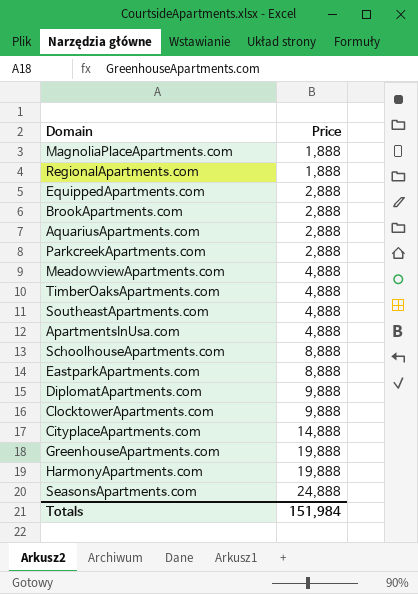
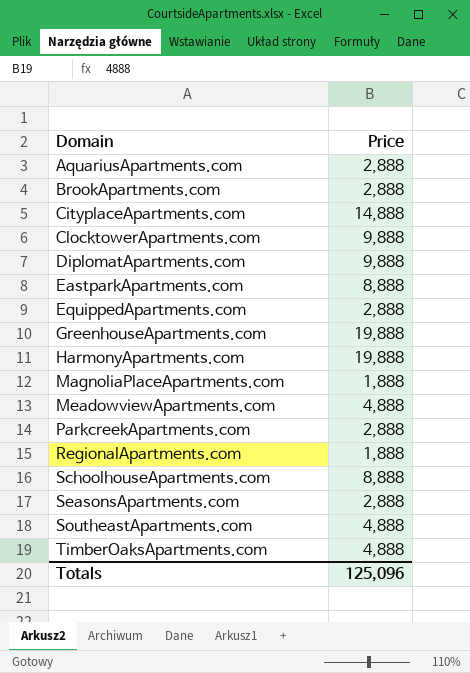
row order: Price ascending -> Domain ascending
row ApartmentsInUsa.com: 4,888 -> none
SeasonsApartments.com | Price: 24,888 -> 2,888
Totals | Price: 151,984 -> 125,096

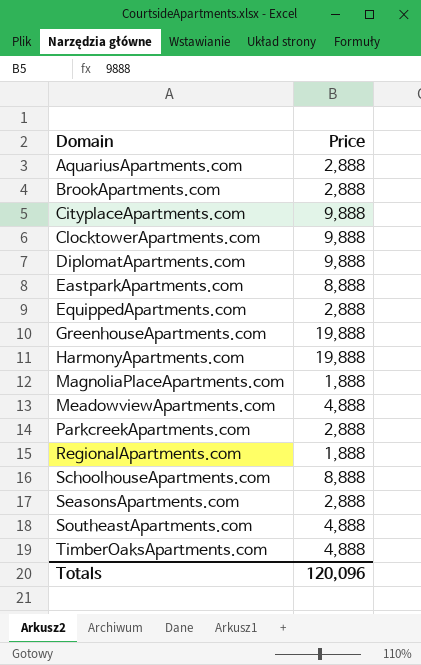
CityplaceApartments.com | Price: 14,888 -> 9,888
Totals | Price: 125,096 -> 120,096

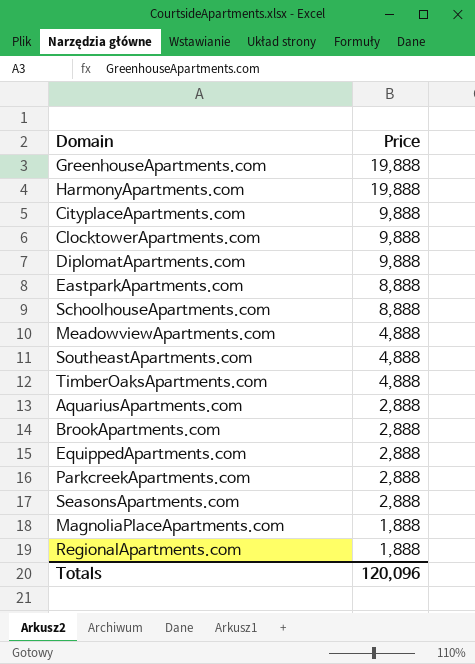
row order: Domain ascending -> Price descending

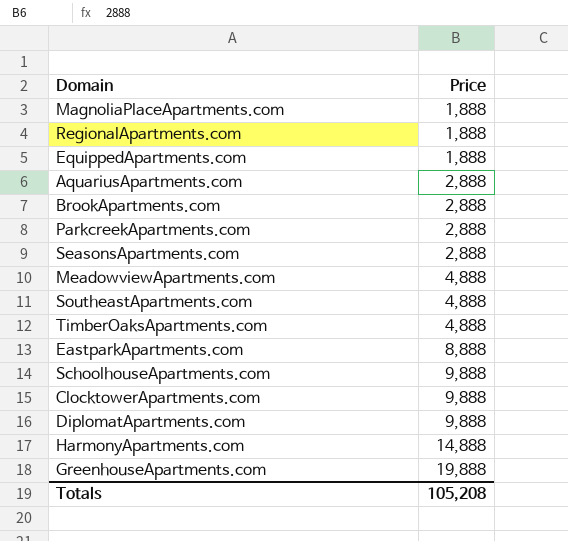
row order: Price descending -> Price ascending
row CityplaceApartments.com: 9,888 -> none
EquippedApartments.com | Price: 2,888 -> 1,888
SchoolhouseApartments.com | Price: 8,888 -> 9,888
HarmonyApartments.com | Price: 19,888 -> 14,888
Totals | Price: 120,096 -> 105,208

